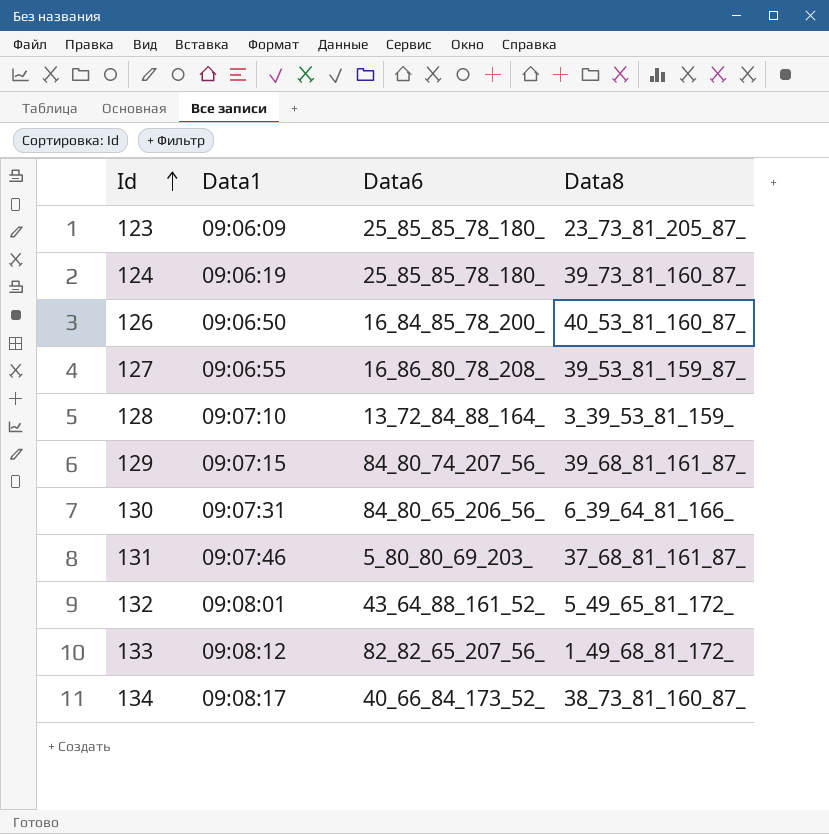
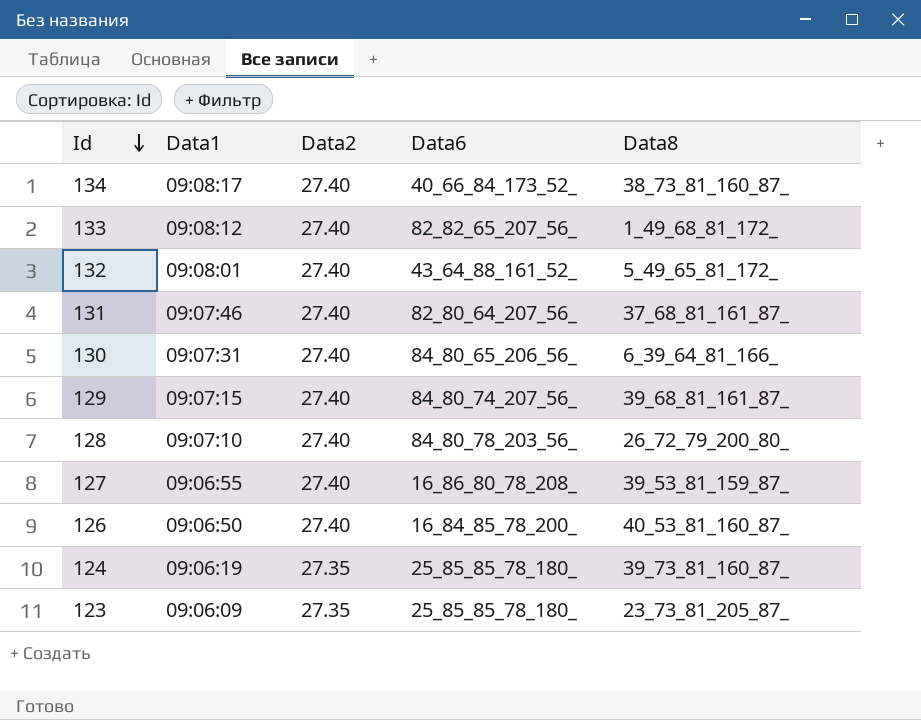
row order: Id ascending -> Id descending
column Data2 | position: none -> 3
131 | Data6: 5_80_80_69_203_ -> 82_80_64_207_56_
128 | Data6: 13_72_84_88_164_ -> 84_80_78_203_56_
128 | Data8: 3_39_53_81_159_ -> 26_72_79_200_80_

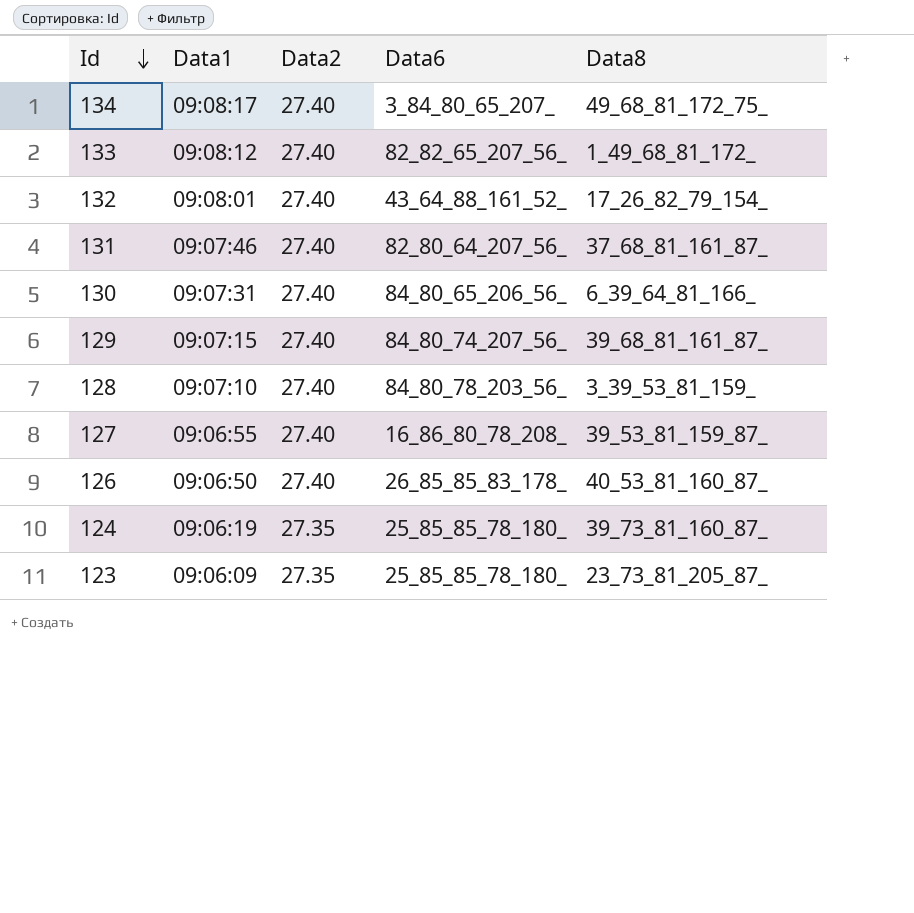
134 | Data6: 40_66_84_173_52_ -> 3_84_80_65_207_
134 | Data8: 38_73_81_160_87_ -> 49_68_81_172_75_
132 | Data8: 5_49_65_81_172_ -> 17_26_82_79_154_
128 | Data8: 26_72_79_200_80_ -> 3_39_53_81_159_
126 | Data6: 16_84_85_78_200_ -> 26_85_85_83_178_

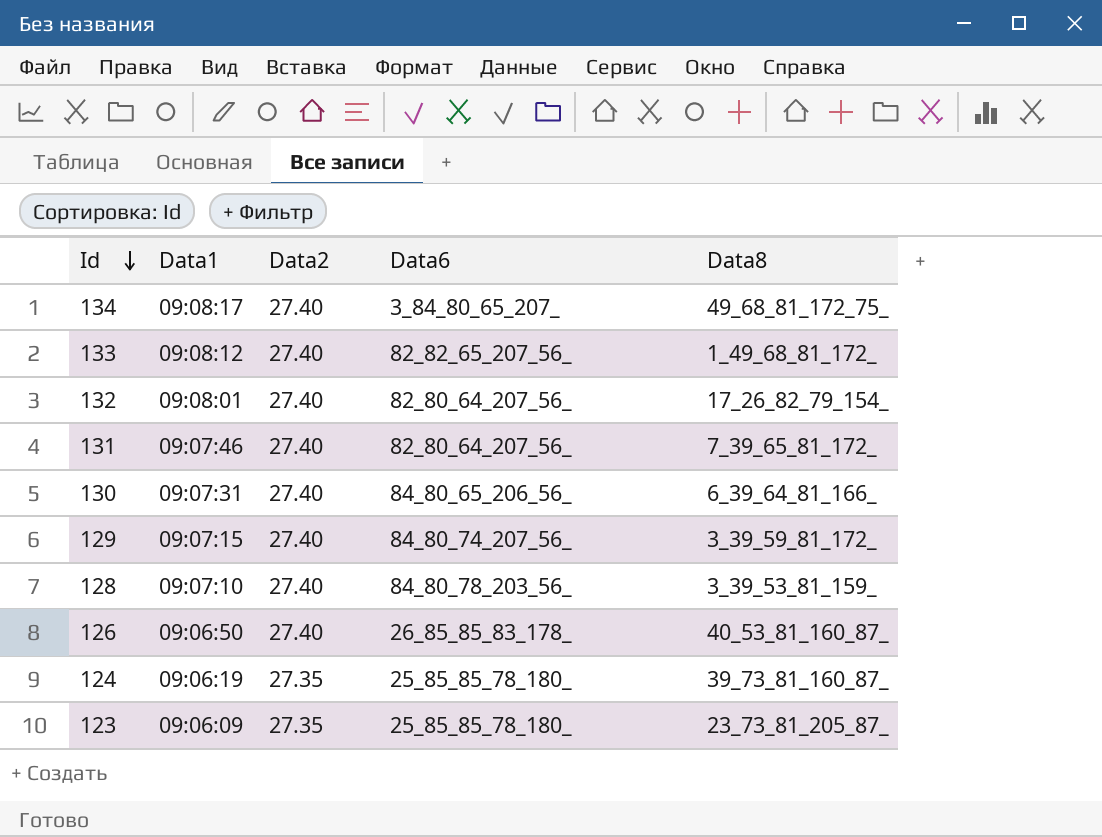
row 127: 09:06:55 | 27.40 | 16_86_80_78_208_ | 39_53_81_159_87_ -> none
132 | Data6: 43_64_88_161_52_ -> 82_80_64_207_56_
131 | Data8: 37_68_81_161_87_ -> 7_39_65_81_172_
129 | Data8: 39_68_81_161_87_ -> 3_39_59_81_172_

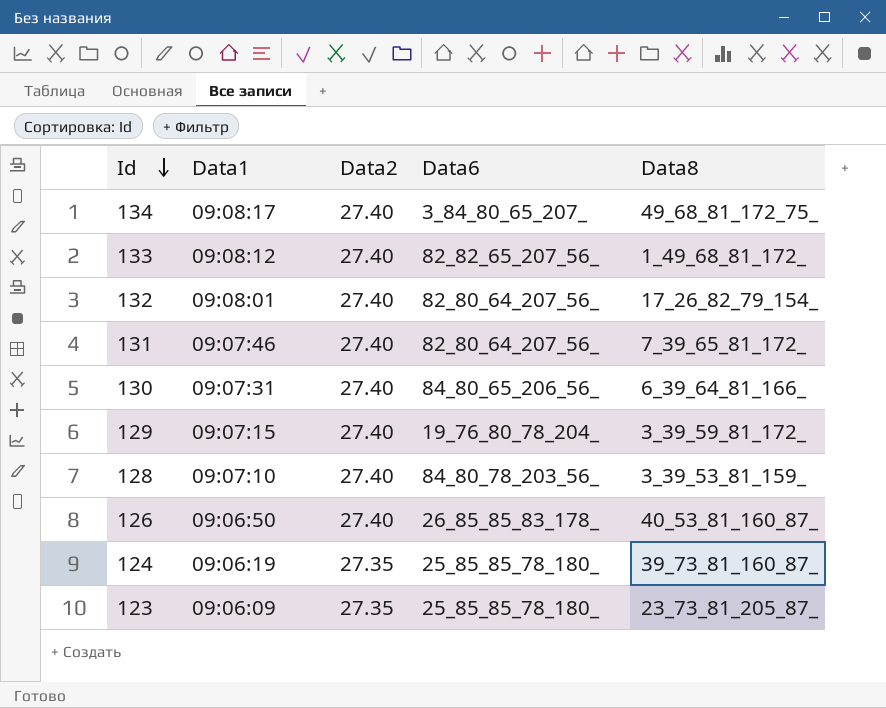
129 | Data6: 84_80_74_207_56_ -> 19_76_80_78_204_

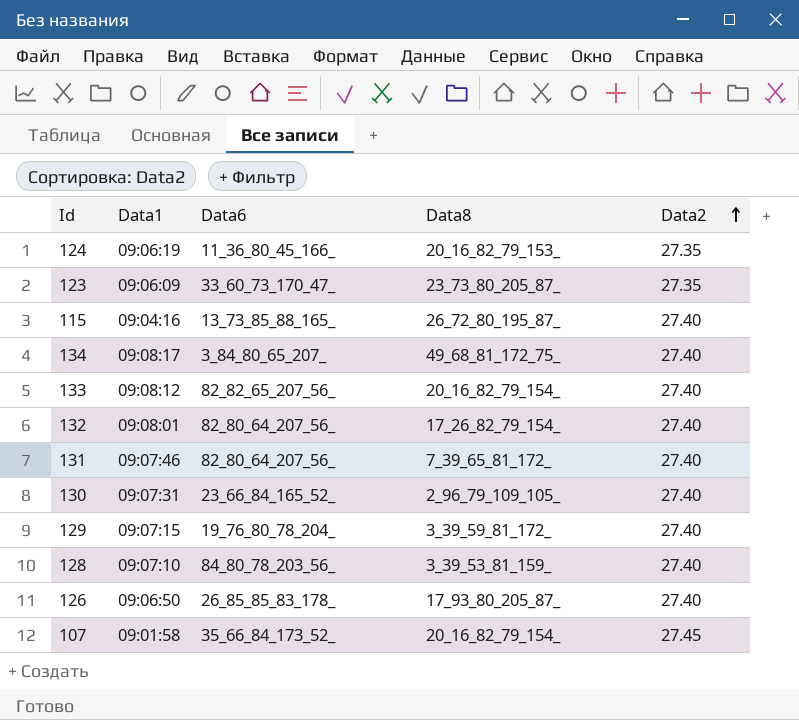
row order: Id descending -> Data2 ascending
column Data2 | position: 3 -> 5
124 | Data6: 25_85_85_78_180_ -> 11_36_80_45_166_
124 | Data8: 39_73_81_160_87_ -> 20_16_82_79_153_
123 | Data6: 25_85_85_78_180_ -> 33_60_73_170_47_
123 | Data8: 23_73_81_205_87_ -> 23_73_80_205_87_
row 115: none -> 09:04:16 | 13_73_85_88_165_ | 26_72_80_195_87_ | 27.40
133 | Data8: 1_49_68_81_172_ -> 20_16_82_79_154_
130 | Data6: 84_80_65_206_56_ -> 23_66_84_165_52_
130 | Data8: 6_39_64_81_166_ -> 2_96_79_109_105_
126 | Data8: 40_53_81_160_87_ -> 17_93_80_205_87_
row 107: none -> 09:01:58 | 35_66_84_173_52_ | 20_16_82_79_154_ | 27.45

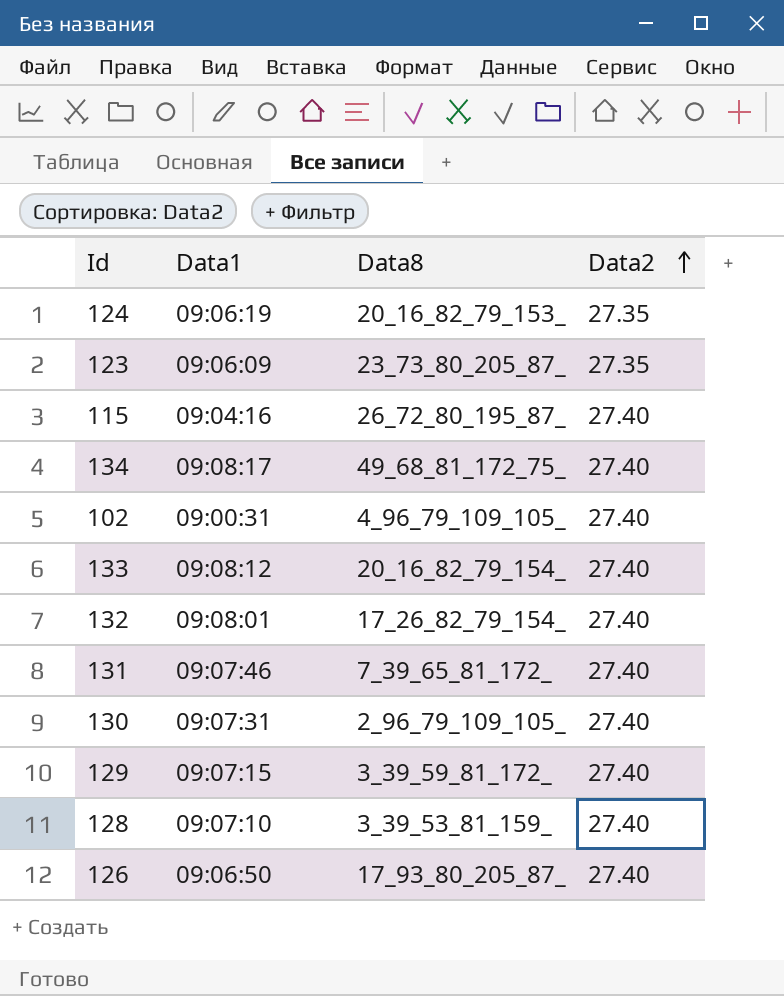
column Data6 | position: 3 -> none
row 107: 09:01:58 | 35_66_84_173_52_ | 20_16_82_79_154_ | 27.45 -> none
row 102: none -> 09:00:31 | 4_96_79_109_105_ | 27.40

